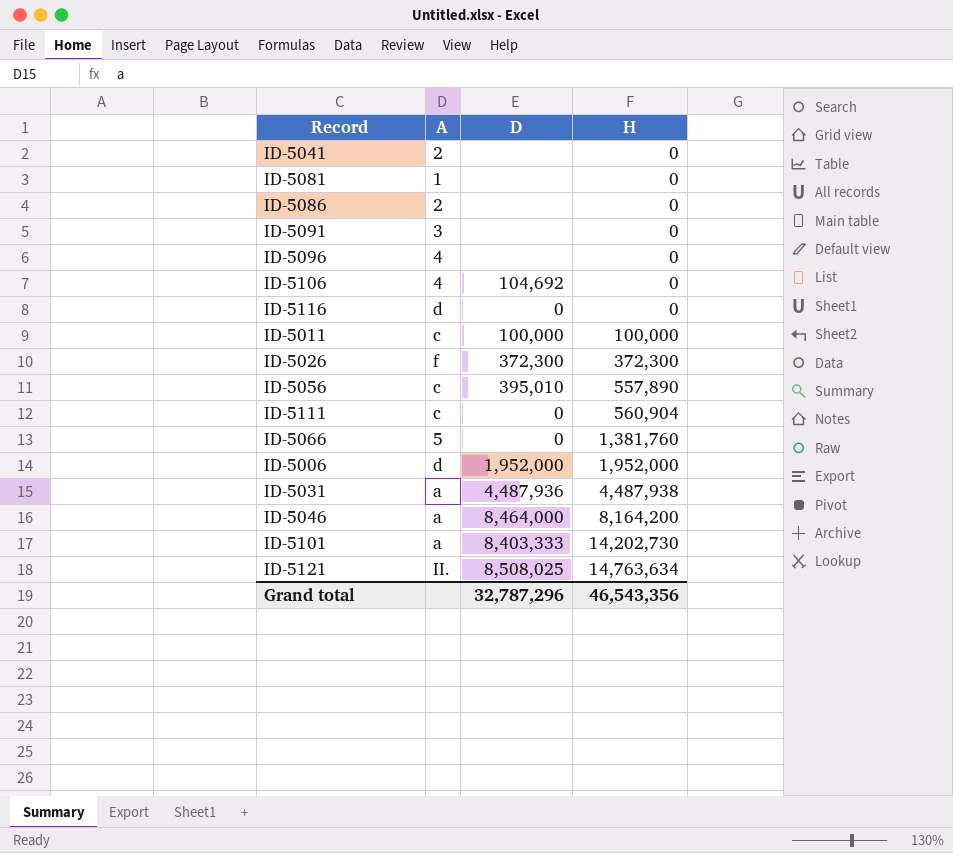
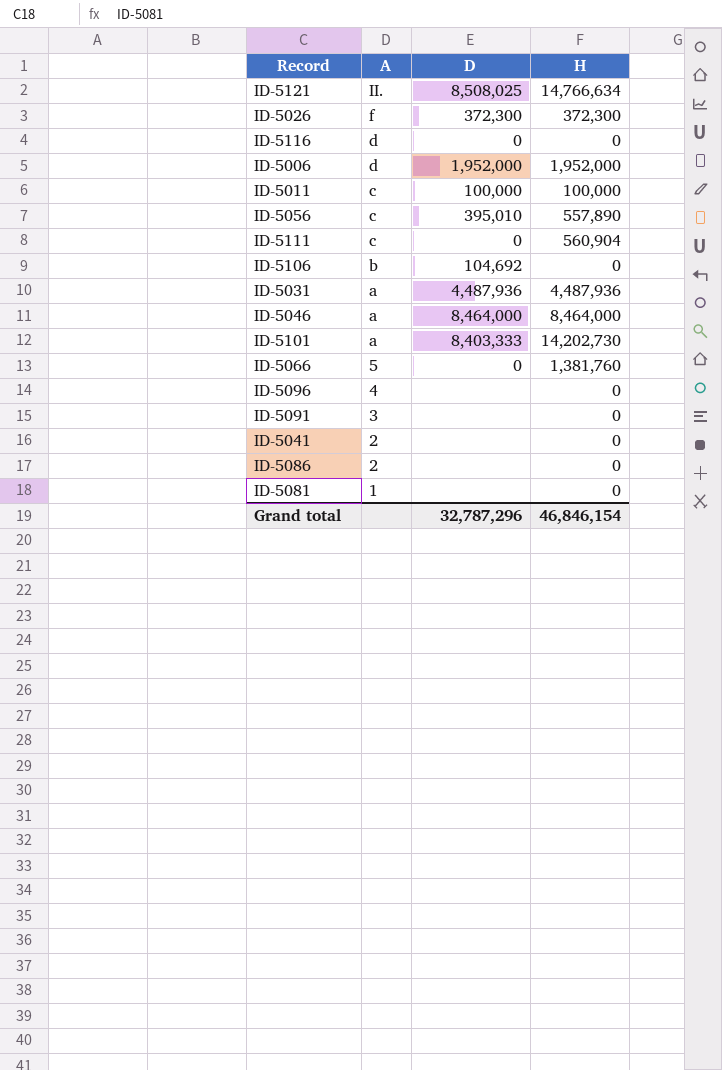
row order: H ascending -> A descending
ID-5121 | H: 14,763,634 -> 14,766,634
ID-5106 | A: 4 -> b
ID-5031 | H: 4,487,938 -> 4,487,936
ID-5046 | H: 8,164,200 -> 8,464,000
Grand total | H: 46,543,356 -> 46,846,154

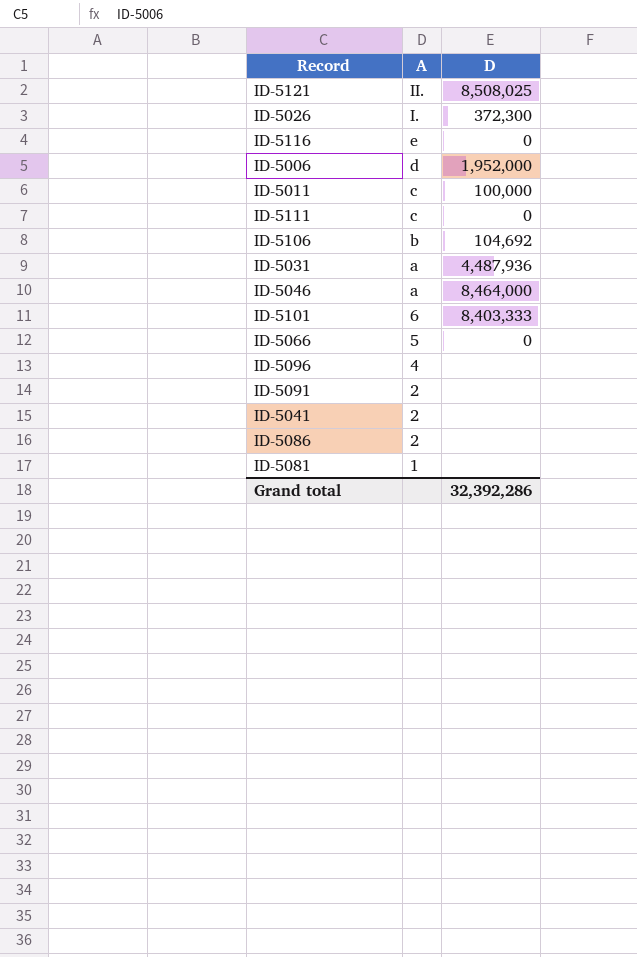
column H | position: 4 -> none
row ID-5056: c | 395,010 | 557,890 -> none
ID-5026 | A: f -> I.
ID-5116 | A: d -> e
ID-5101 | A: a -> 6
ID-5091 | A: 3 -> 2
Grand total | D: 32,787,296 -> 32,392,286

